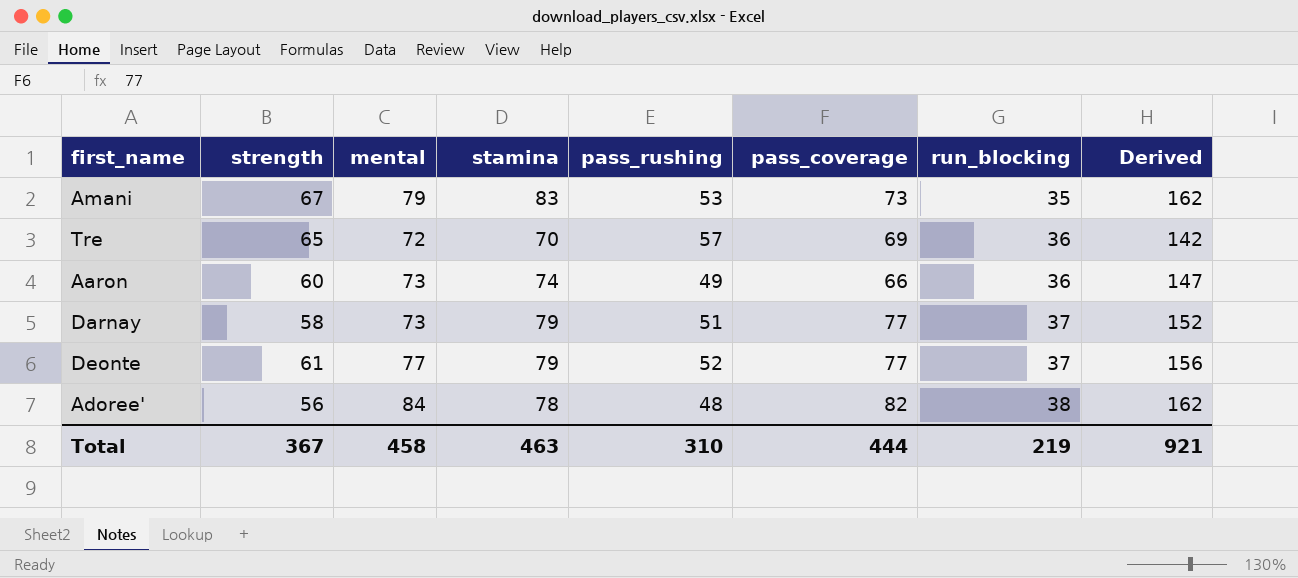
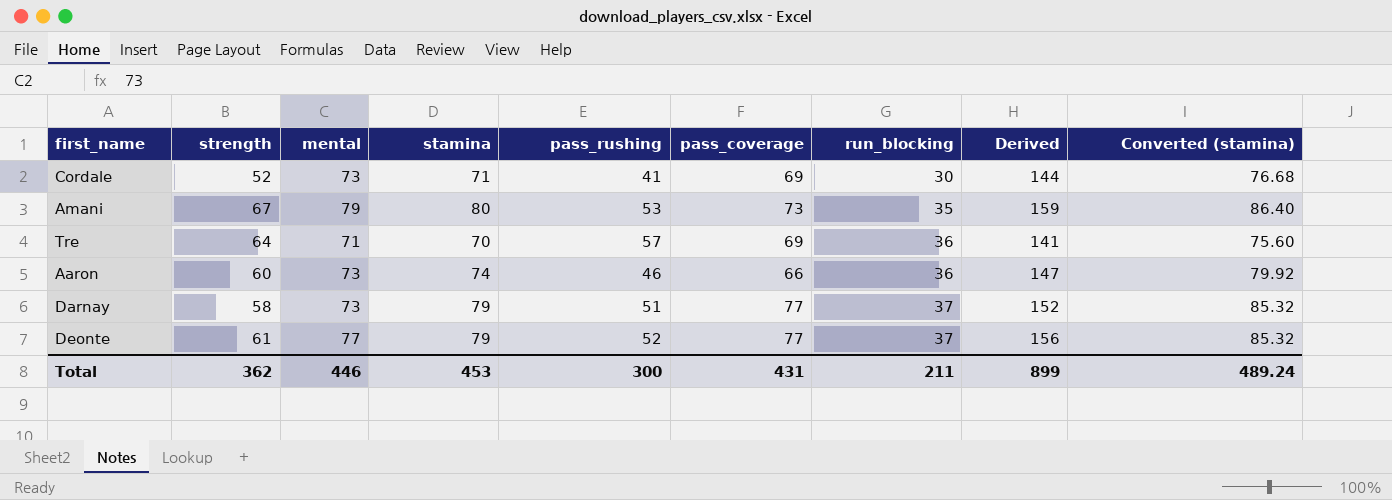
column Converted (stamina) | formula: none -> [stamina] * 1.08
row Adoree': 56 | 84 | 78 | 48 | 82 | 38 | 162 -> none
row Cordale: none -> 52 | 73 | 71 | 41 | 69 | 30 | 144 | 76.68
Amani | stamina: 83 -> 80
Amani | Derived: 162 -> 159
Tre | strength: 65 -> 64
Tre | mental: 72 -> 71
Tre | Derived: 142 -> 141
Aaron | pass_rushing: 49 -> 46
Total | strength: 367 -> 362
Total | mental: 458 -> 446
Total | stamina: 463 -> 453
Total | pass_rushing: 310 -> 300
Total | pass_coverage: 444 -> 431
Total | run_blocking: 219 -> 211
Total | Derived: 921 -> 899

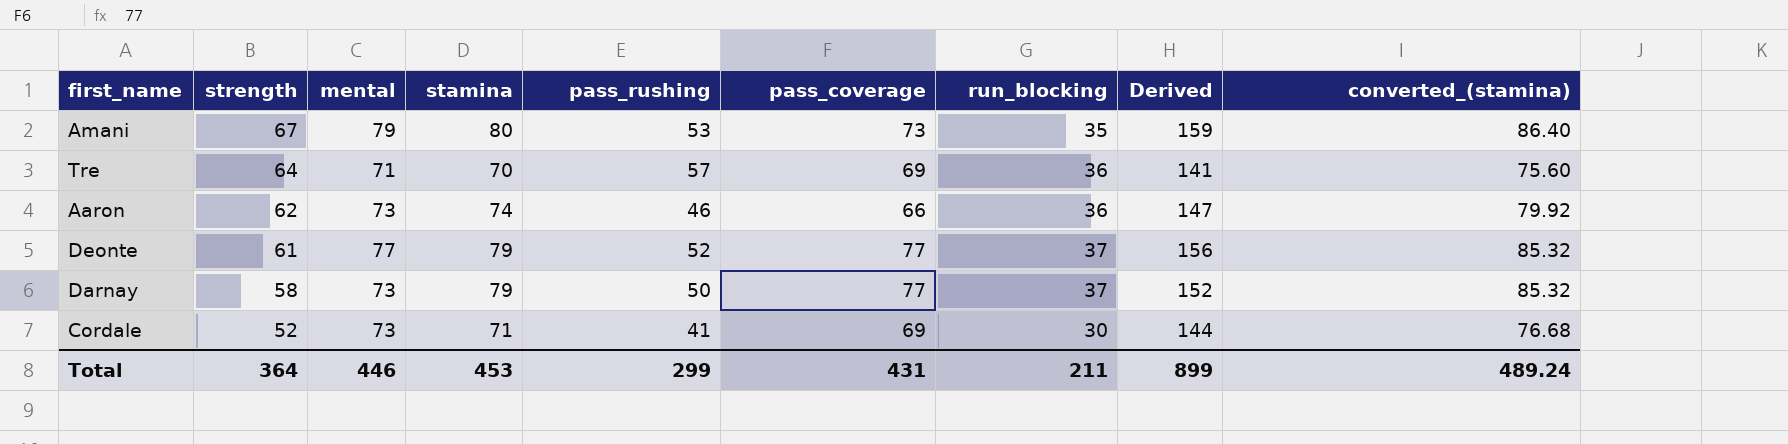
row order: run_blocking ascending -> strength descending
column name: Converted (stamina) -> converted_(stamina)
Aaron | strength: 60 -> 62
Darnay | pass_rushing: 51 -> 50
Total | strength: 362 -> 364
Total | pass_rushing: 300 -> 299

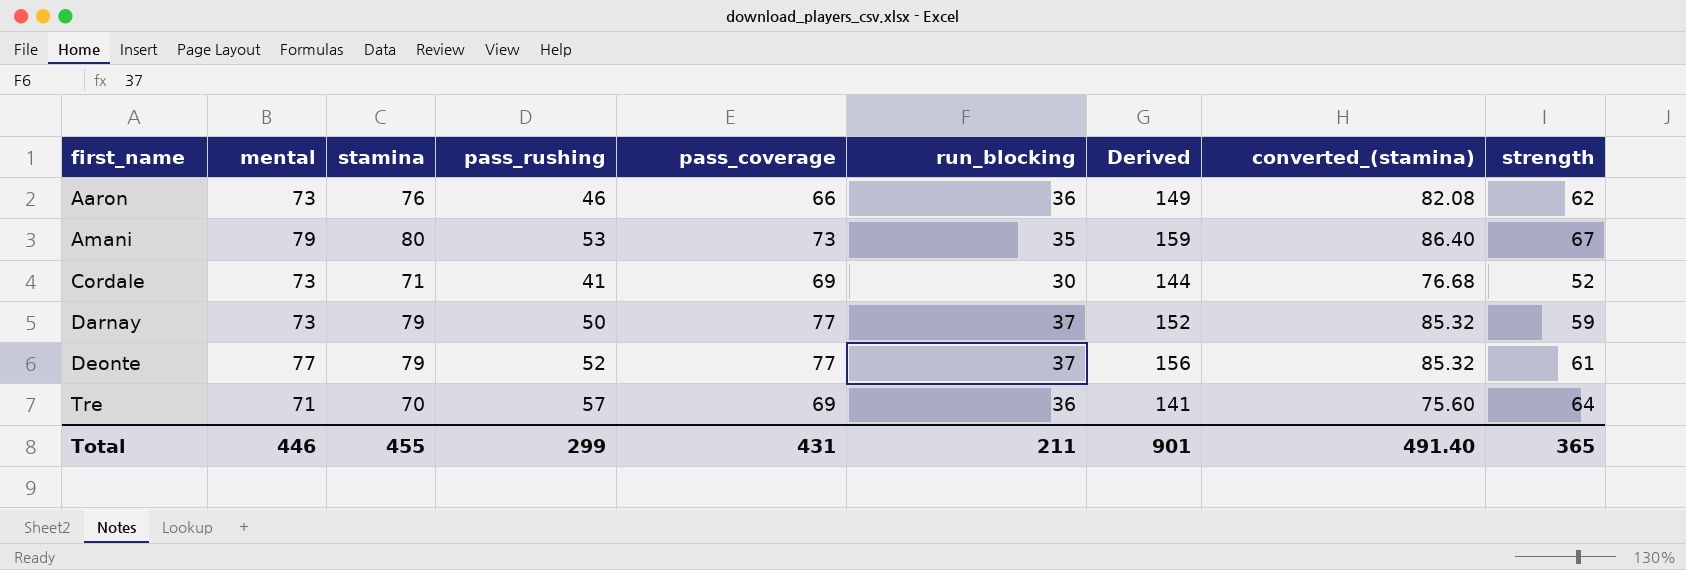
row order: strength descending -> first_name ascending
column strength | position: 2 -> 9
Aaron | stamina: 74 -> 76
Aaron | Derived: 147 -> 149
Aaron | converted_(stamina): 79.92 -> 82.08
Darnay | strength: 58 -> 59
Total | stamina: 453 -> 455
Total | Derived: 899 -> 901
Total | converted_(stamina): 489.24 -> 491.40
Total | strength: 364 -> 365

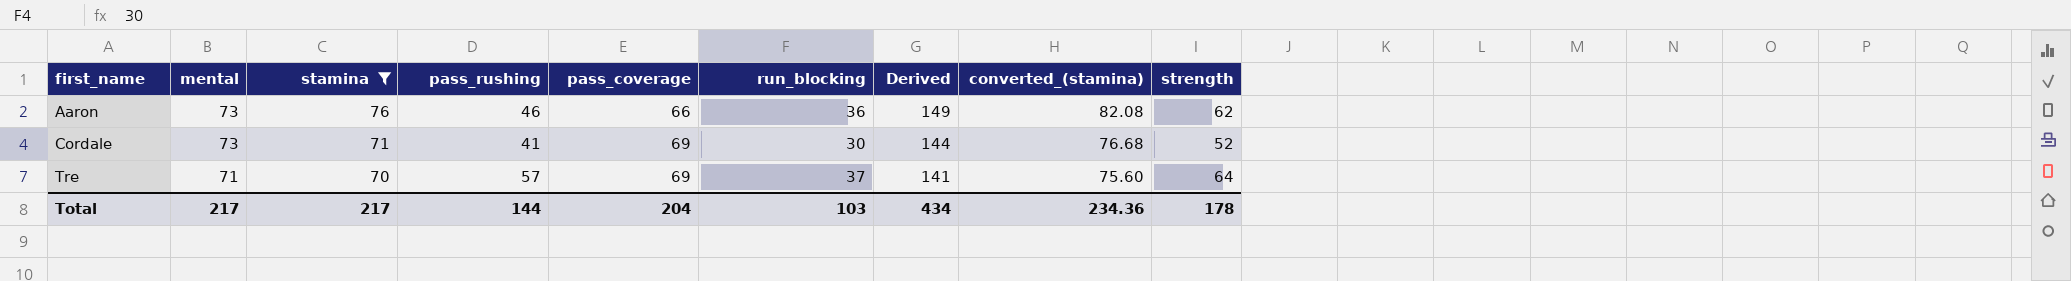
filter: none -> stamina <= 76
Tre | run_blocking: 36 -> 37
Total | mental: 446 -> 217
Total | stamina: 455 -> 217
Total | pass_rushing: 299 -> 144
Total | pass_coverage: 431 -> 204
Total | run_blocking: 211 -> 103
Total | Derived: 901 -> 434
Total | converted_(stamina): 491.40 -> 234.36
Total | strength: 365 -> 178

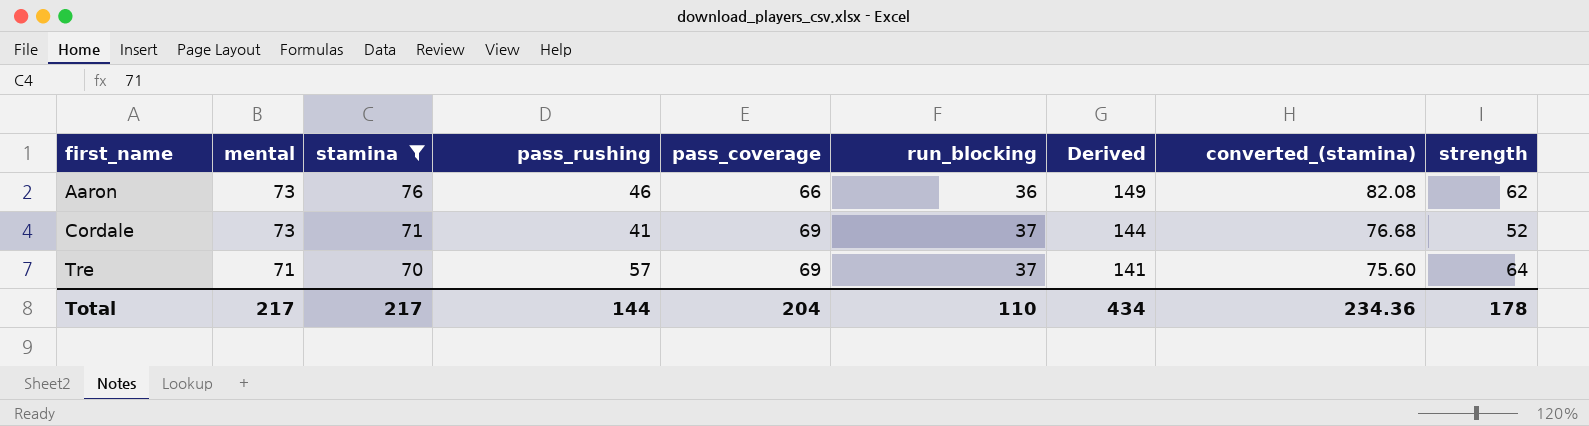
Cordale | run_blocking: 30 -> 37
Total | run_blocking: 103 -> 110

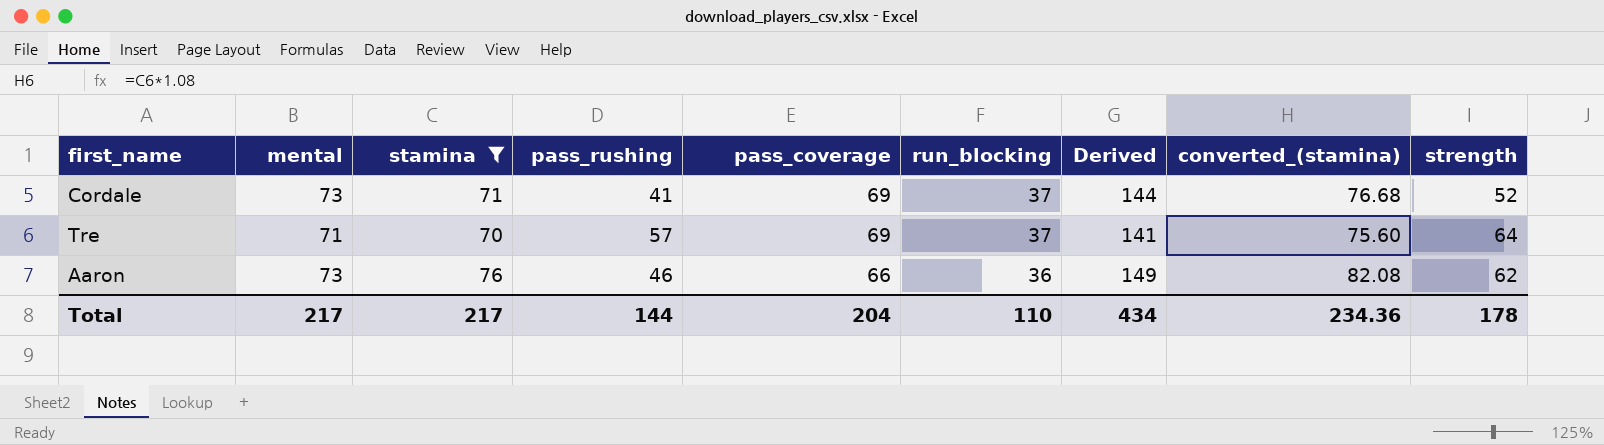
row order: first_name ascending -> pass_coverage descending

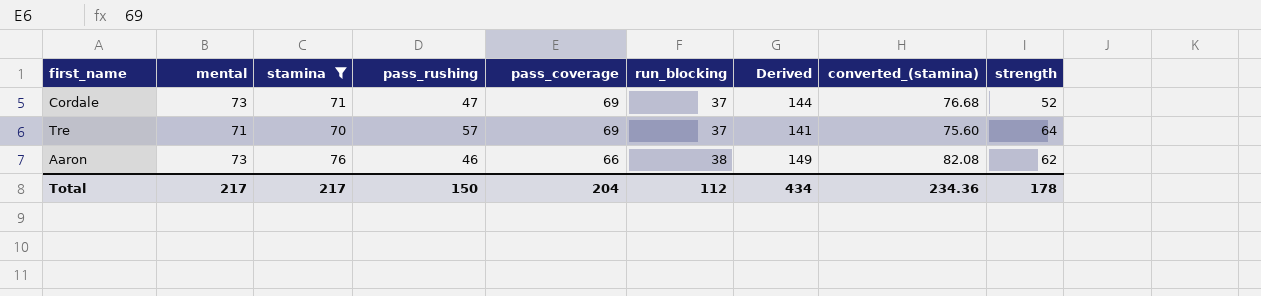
Cordale | pass_rushing: 41 -> 47
Aaron | run_blocking: 36 -> 38
Total | pass_rushing: 144 -> 150
Total | run_blocking: 110 -> 112

